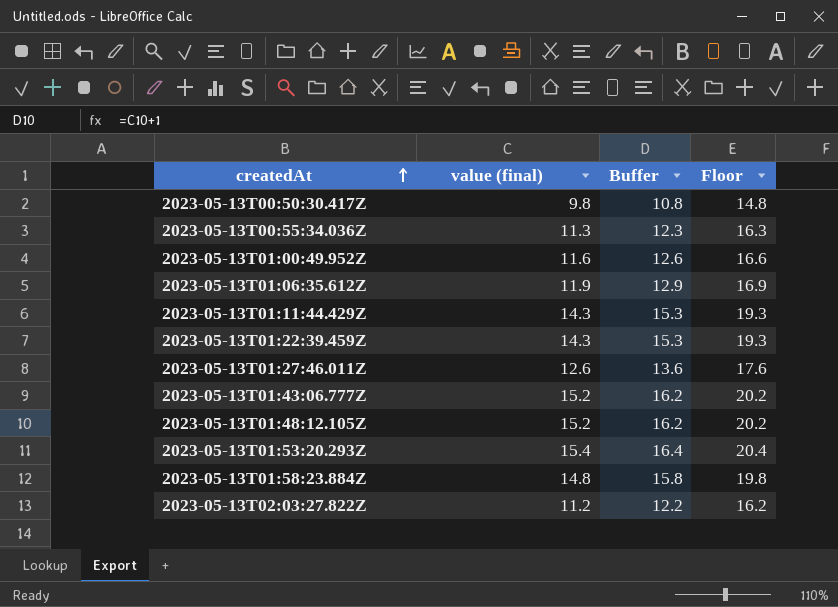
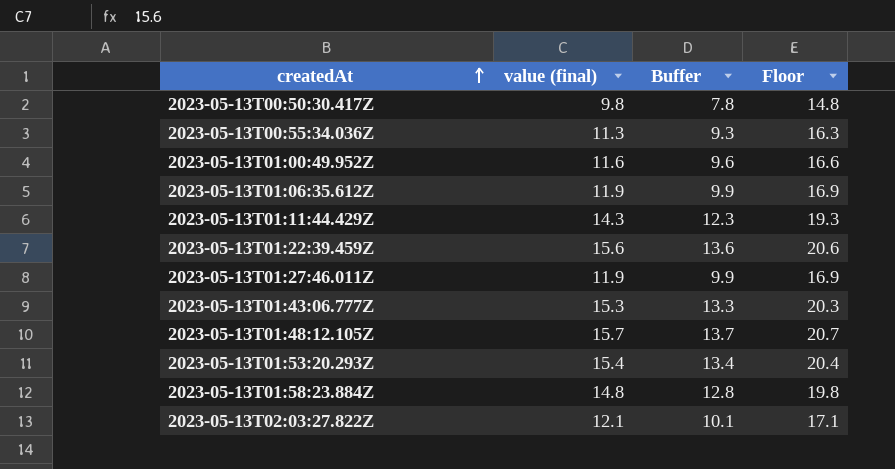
column Buffer | formula: [value (final)] + 1 -> [value (final)] - 2
2023-05-13T01:22:39.459Z | value (final): 14.3 -> 15.6
2023-05-13T01:22:39.459Z | Floor: 19.3 -> 20.6
2023-05-13T01:27:46.011Z | value (final): 12.6 -> 11.9
2023-05-13T01:27:46.011Z | Floor: 17.6 -> 16.9
2023-05-13T01:43:06.777Z | value (final): 15.2 -> 15.3
2023-05-13T01:43:06.777Z | Floor: 20.2 -> 20.3
2023-05-13T01:48:12.105Z | value (final): 15.2 -> 15.7
2023-05-13T01:48:12.105Z | Floor: 20.2 -> 20.7
2023-05-13T02:03:27.822Z | value (final): 11.2 -> 12.1
2023-05-13T02:03:27.822Z | Floor: 16.2 -> 17.1

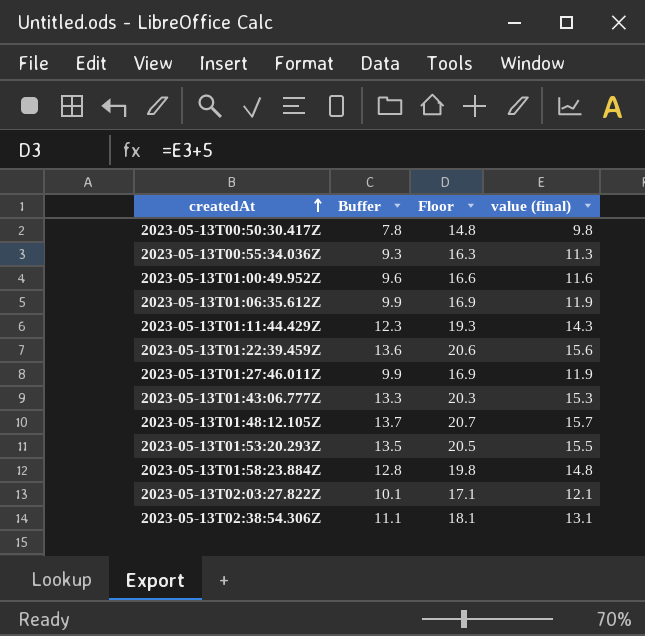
column value (final) | position: 2 -> 4
2023-05-13T01:53:20.293Z | Buffer: 13.4 -> 13.5
2023-05-13T01:53:20.293Z | Floor: 20.4 -> 20.5
2023-05-13T01:53:20.293Z | value (final): 15.4 -> 15.5
row 2023-05-13T02:38:54.306Z: none -> 11.1 | 18.1 | 13.1

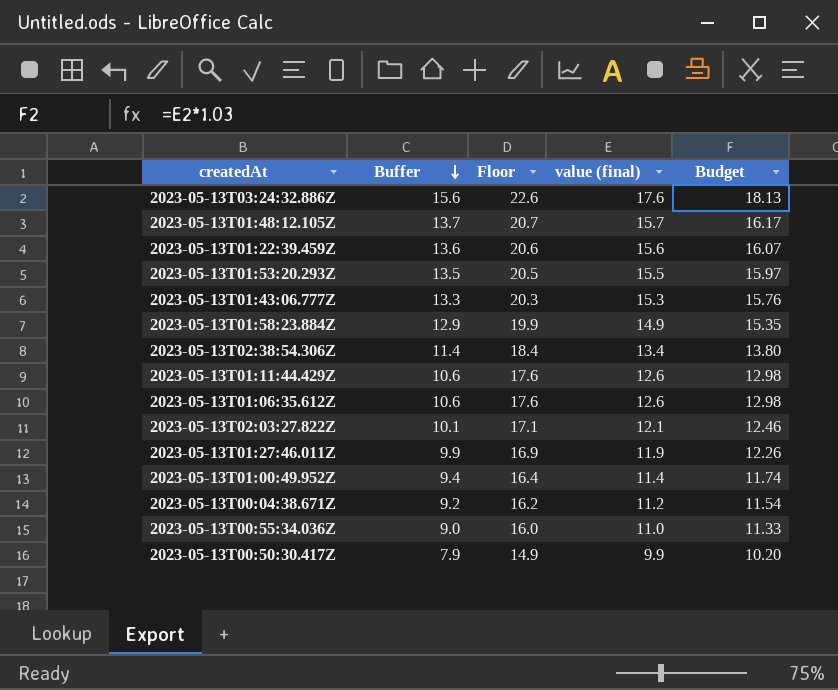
row order: createdAt ascending -> Buffer descending
column Budget | formula: none -> [value (final)] * 1.03
row 2023-05-13T03:24:32.886Z: none -> 15.6 | 22.6 | 17.6 | 18.13
2023-05-13T01:58:23.884Z | Buffer: 12.8 -> 12.9
2023-05-13T01:58:23.884Z | Floor: 19.8 -> 19.9
2023-05-13T01:58:23.884Z | value (final): 14.8 -> 14.9
2023-05-13T02:38:54.306Z | Buffer: 11.1 -> 11.4
2023-05-13T02:38:54.306Z | Floor: 18.1 -> 18.4
2023-05-13T02:38:54.306Z | value (final): 13.1 -> 13.4
2023-05-13T01:11:44.429Z | Buffer: 12.3 -> 10.6
2023-05-13T01:11:44.429Z | Floor: 19.3 -> 17.6
2023-05-13T01:11:44.429Z | value (final): 14.3 -> 12.6
2023-05-13T01:06:35.612Z | Buffer: 9.9 -> 10.6
2023-05-13T01:06:35.612Z | Floor: 16.9 -> 17.6
2023-05-13T01:06:35.612Z | value (final): 11.9 -> 12.6
2023-05-13T01:00:49.952Z | Buffer: 9.6 -> 9.4
2023-05-13T01:00:49.952Z | Floor: 16.6 -> 16.4
2023-05-13T01:00:49.952Z | value (final): 11.6 -> 11.4
row 2023-05-13T00:04:38.671Z: none -> 9.2 | 16.2 | 11.2 | 11.54
2023-05-13T00:55:34.036Z | Buffer: 9.3 -> 9.0
2023-05-13T00:55:34.036Z | Floor: 16.3 -> 16.0
2023-05-13T00:55:34.036Z | value (final): 11.3 -> 11.0
2023-05-13T00:50:30.417Z | Buffer: 7.8 -> 7.9
2023-05-13T00:50:30.417Z | Floor: 14.8 -> 14.9
2023-05-13T00:50:30.417Z | value (final): 9.8 -> 9.9

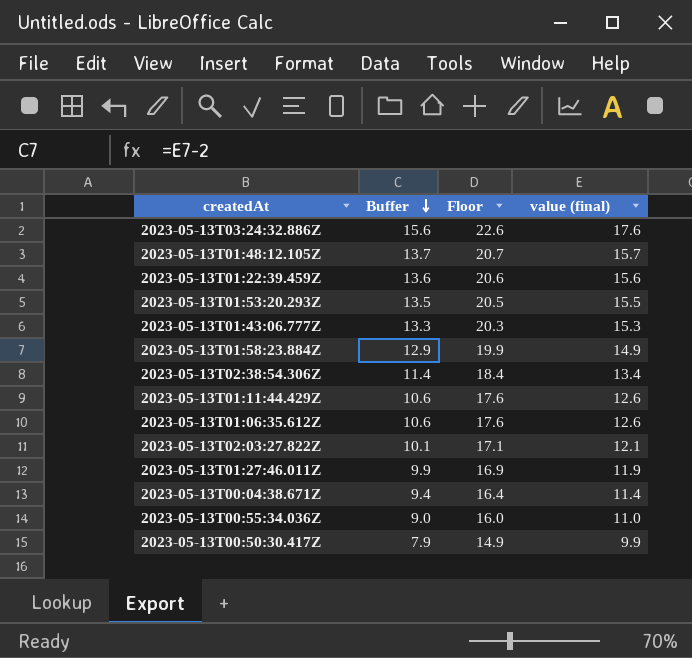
column Budget | formula: [value (final)] * 1.03 -> none
row 2023-05-13T01:00:49.952Z: 9.4 | 16.4 | 11.4 | 11.74 -> none
2023-05-13T00:04:38.671Z | Buffer: 9.2 -> 9.4
2023-05-13T00:04:38.671Z | Floor: 16.2 -> 16.4
2023-05-13T00:04:38.671Z | value (final): 11.2 -> 11.4

